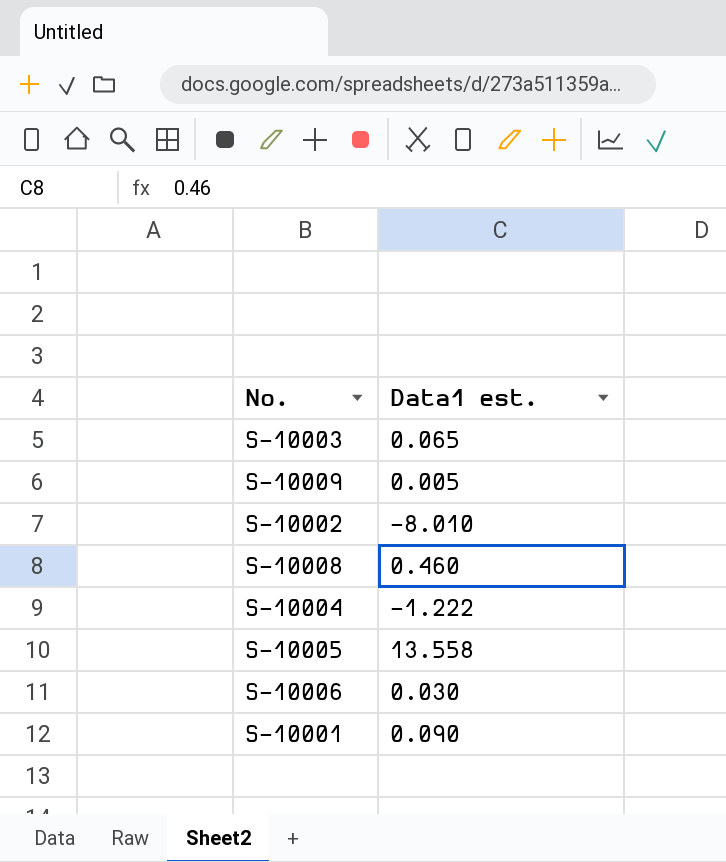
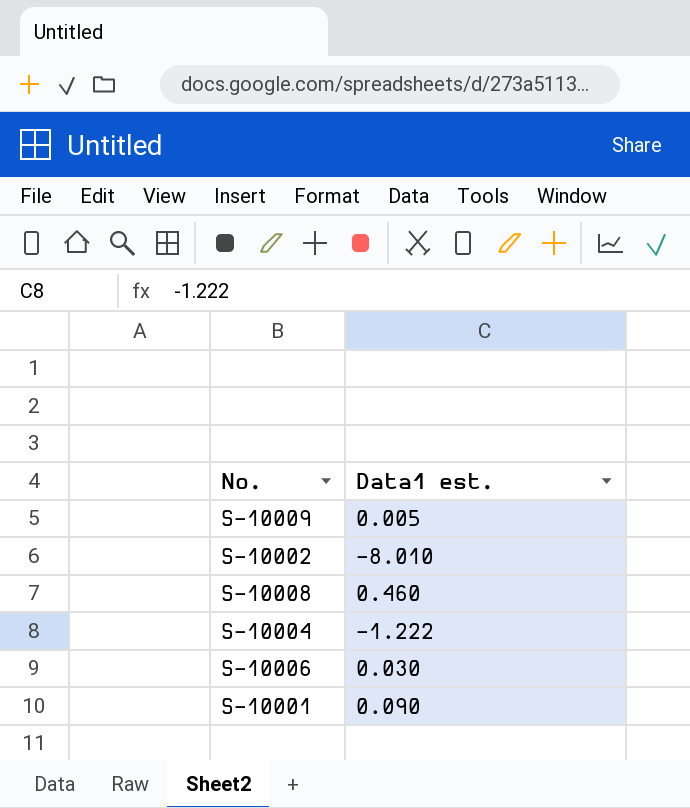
row S-10003: 0.065 -> none
row S-10005: 13.558 -> none

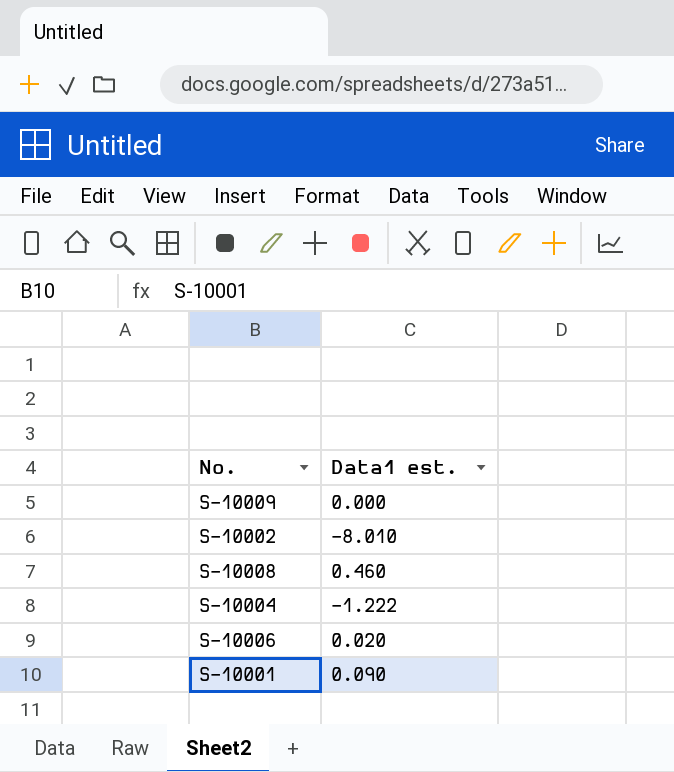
S-10009 | Data1 est.: 0.005 -> 0.000
S-10006 | Data1 est.: 0.030 -> 0.020

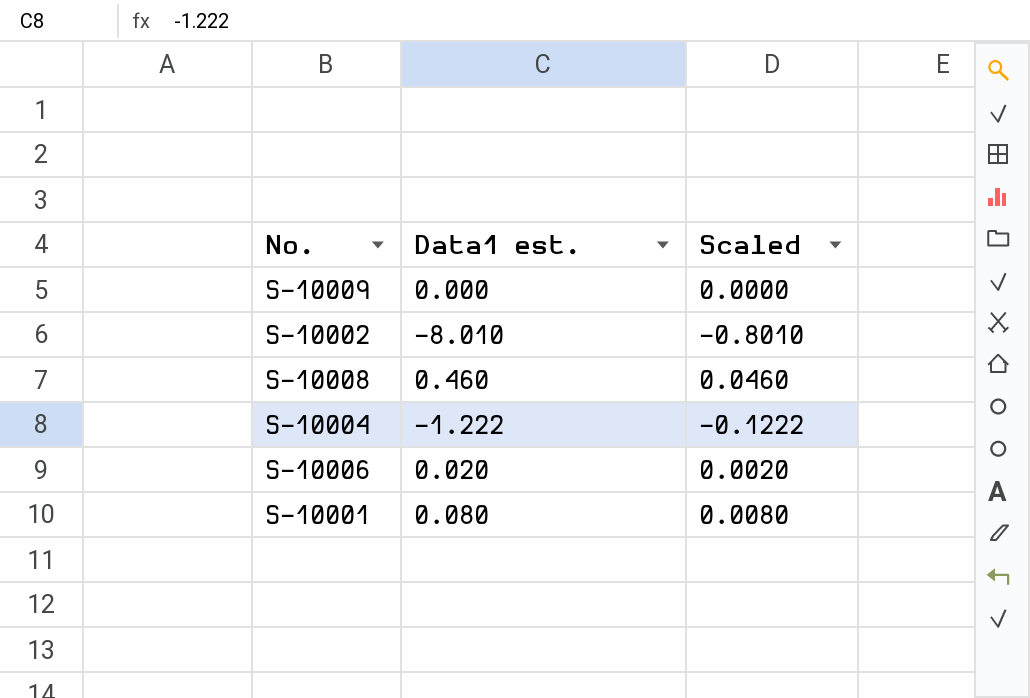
column Scaled | formula: none -> [Data1 est.] * 0.1
S-10001 | Data1 est.: 0.090 -> 0.080

